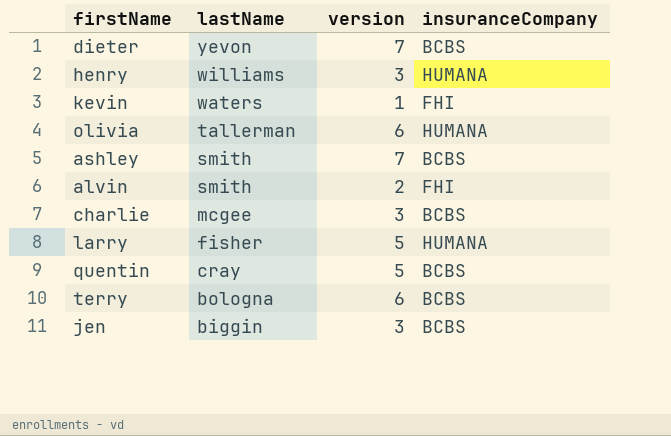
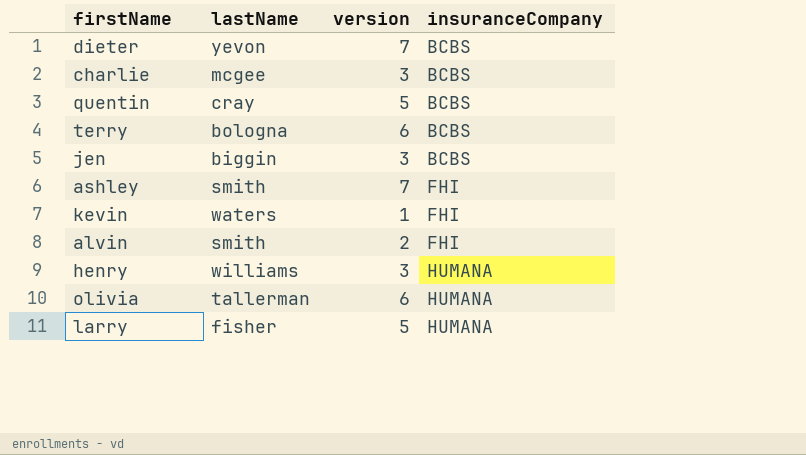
row order: lastName descending -> insuranceCompany ascending
ashley | insuranceCompany: BCBS -> FHI

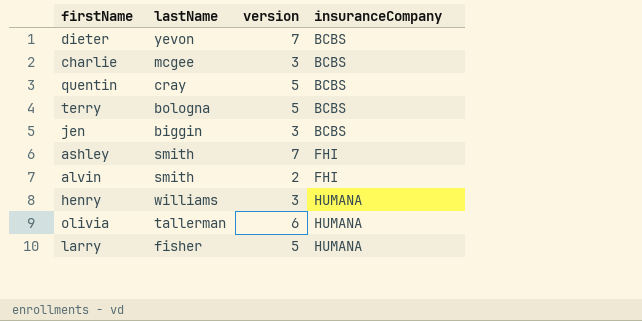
row kevin: waters | 1 | FHI -> none
terry | version: 6 -> 5

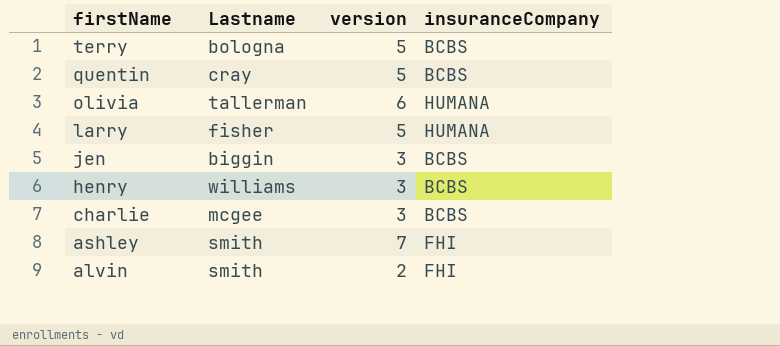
row order: insuranceCompany ascending -> firstName descending
column name: lastName -> Lastname
row dieter: yevon | 7 | BCBS -> none
henry | insuranceCompany: HUMANA -> BCBS

